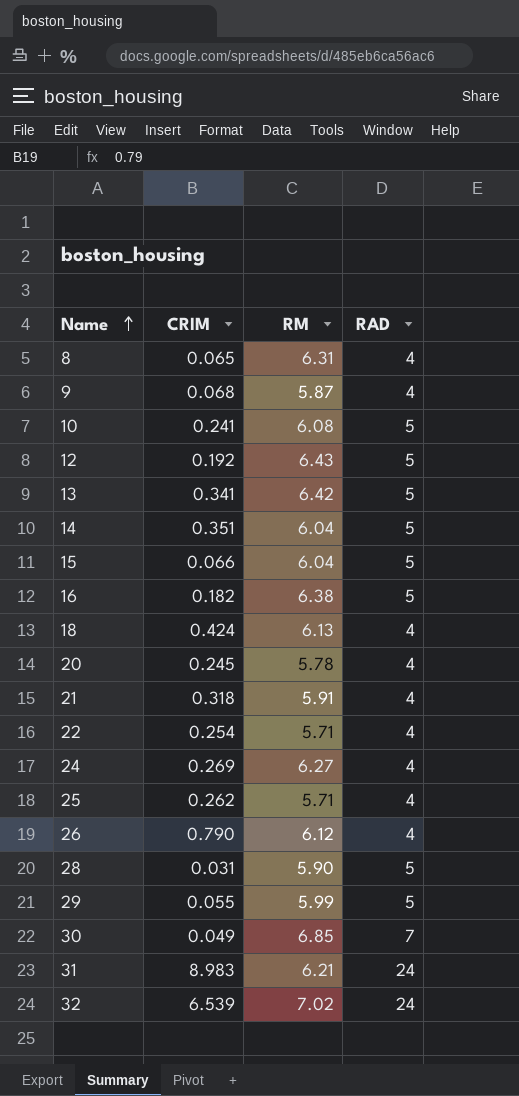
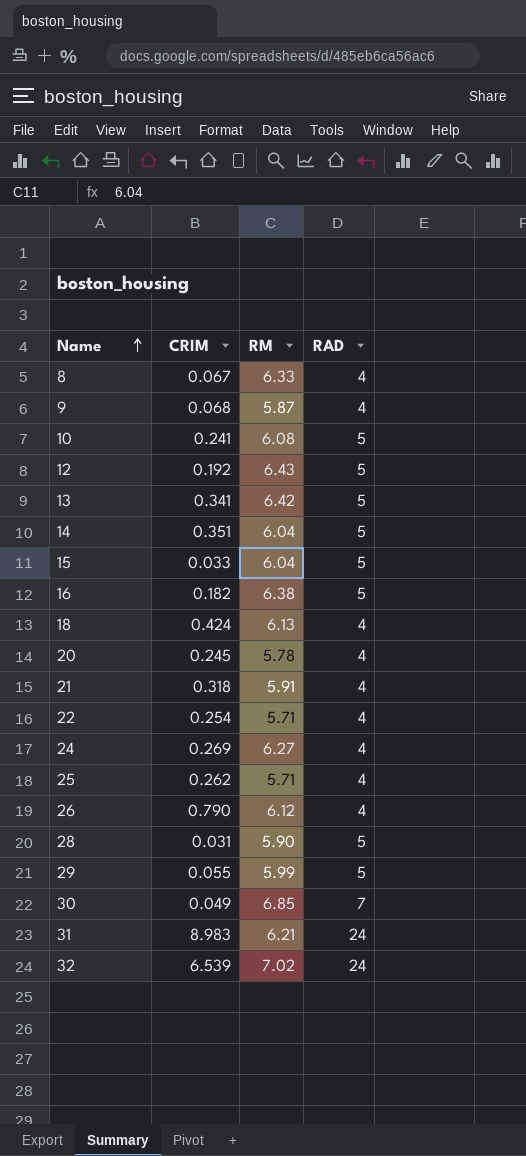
8 | CRIM: 0.065 -> 0.067
8 | RM: 6.31 -> 6.33
15 | CRIM: 0.066 -> 0.033

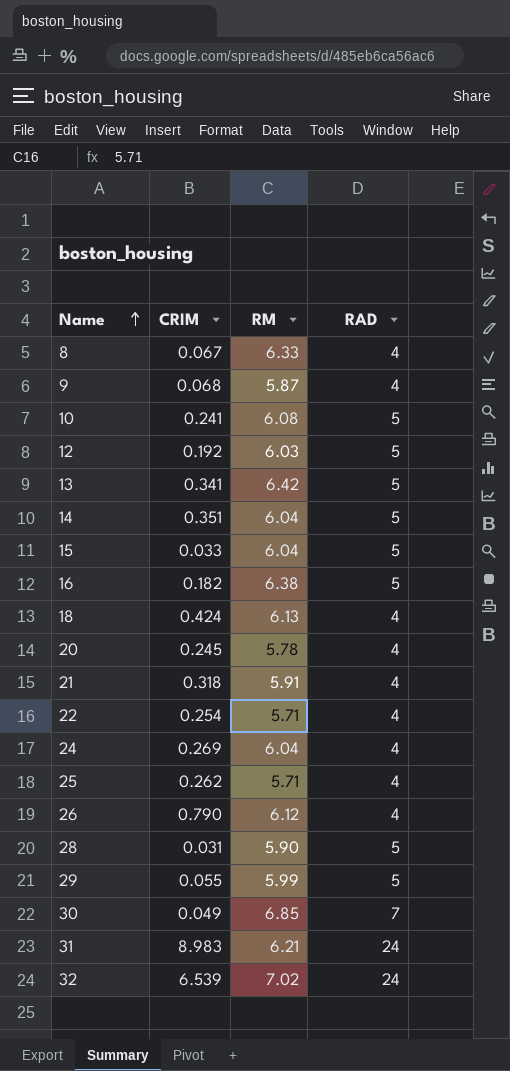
12 | RM: 6.43 -> 6.03
24 | RM: 6.27 -> 6.04

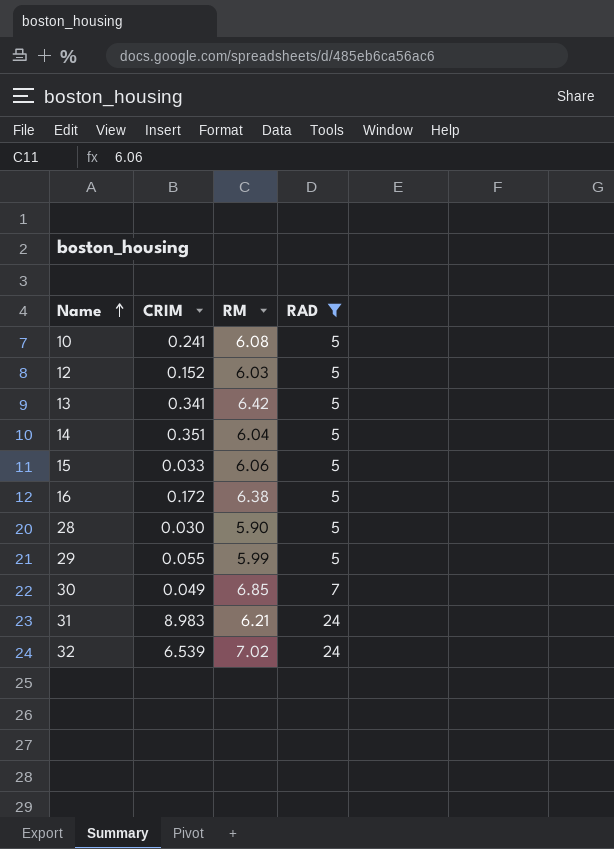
filter: none -> RAD != 4
12 | CRIM: 0.192 -> 0.152
15 | RM: 6.04 -> 6.06
16 | CRIM: 0.182 -> 0.172
28 | CRIM: 0.031 -> 0.030

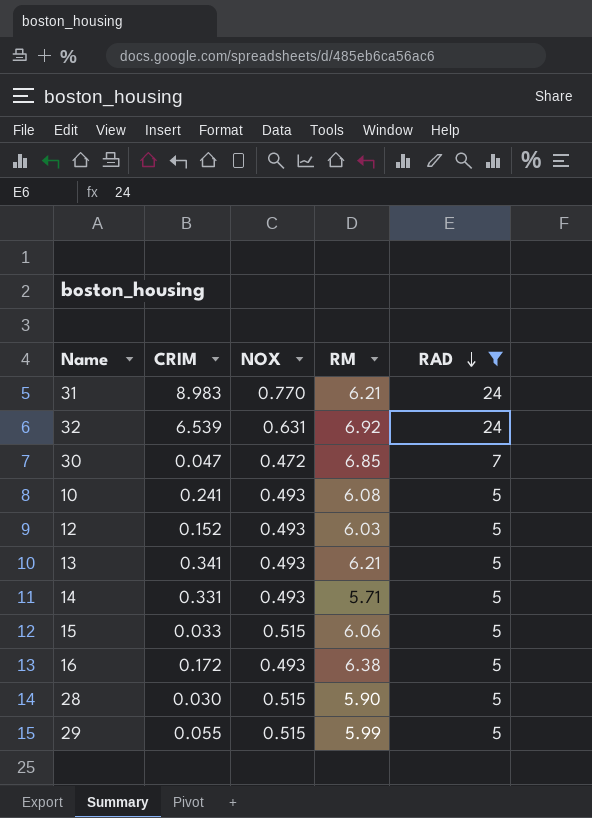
row order: Name ascending -> RAD descending
column NOX | position: none -> 3
32 | RM: 7.02 -> 6.92
30 | CRIM: 0.049 -> 0.047
13 | RM: 6.42 -> 6.21
14 | CRIM: 0.351 -> 0.331
14 | RM: 6.04 -> 5.71

